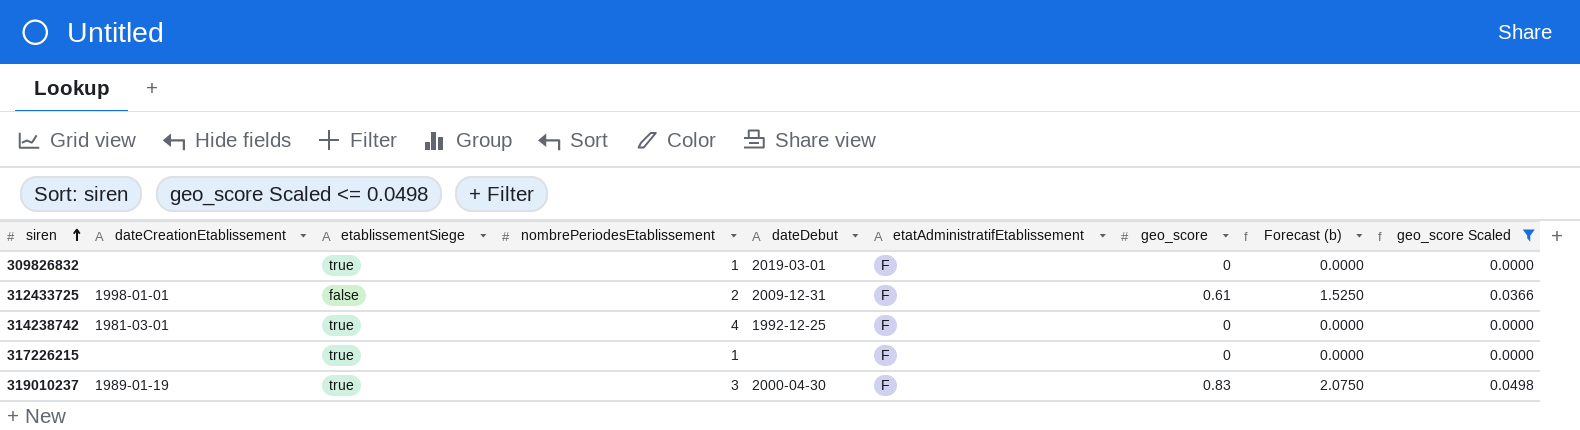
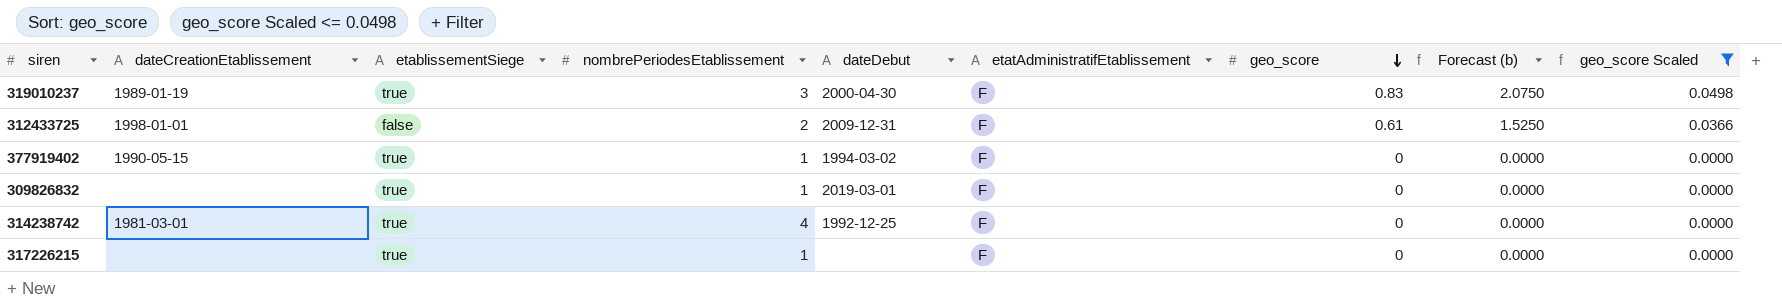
row order: siren ascending -> geo_score descending
row 377919402: none -> 1990-05-15 | true | 1 | 1994-03-02 | F | 0 | 0.0000 | 0.0000

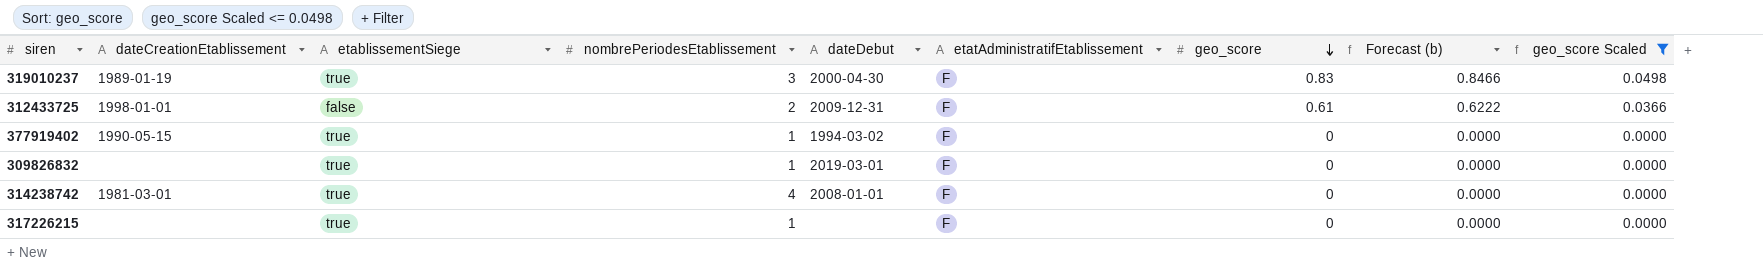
column Forecast (b) | formula: [geo_score] * 2.5 -> [geo_score] * 1.02
314238742 | dateDebut: 1992-12-25 -> 2008-01-01

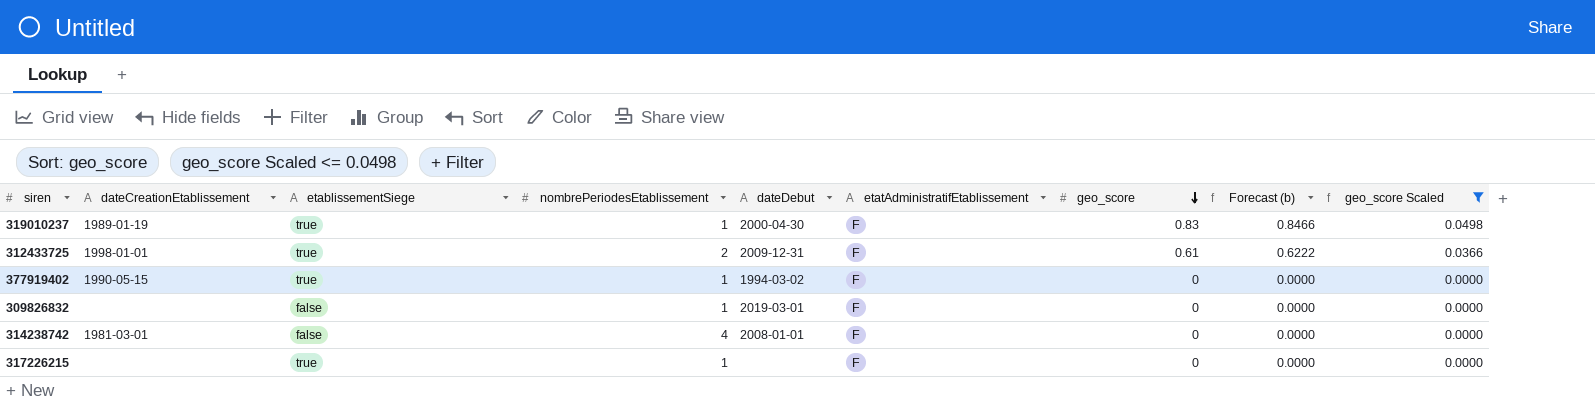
319010237 | nombrePeriodesEtablissement: 3 -> 1
312433725 | etablissementSiege: false -> true
309826832 | etablissementSiege: true -> false
314238742 | etablissementSiege: true -> false

